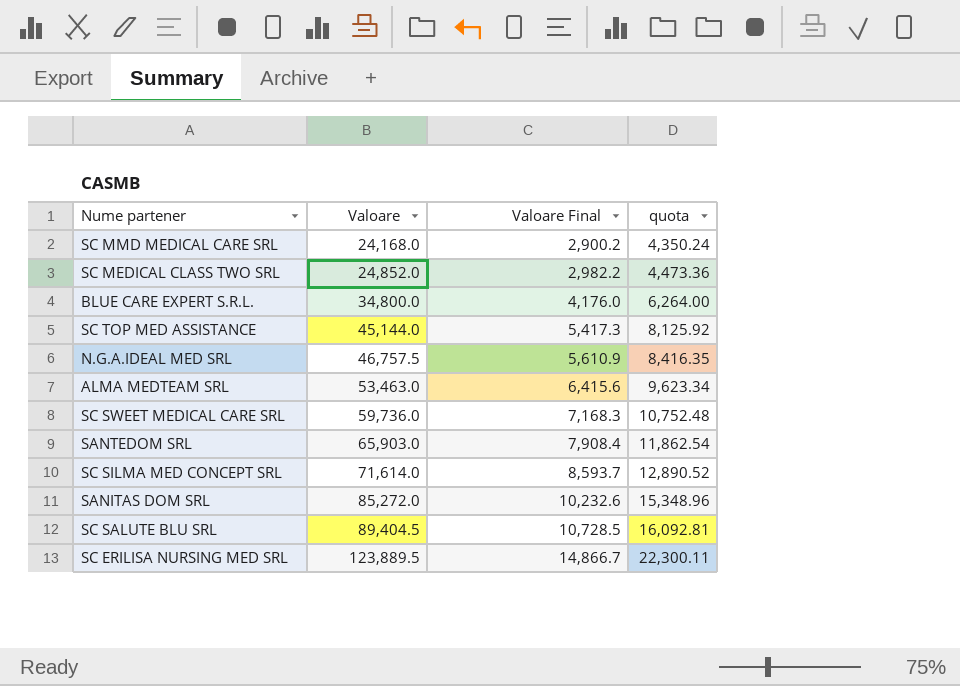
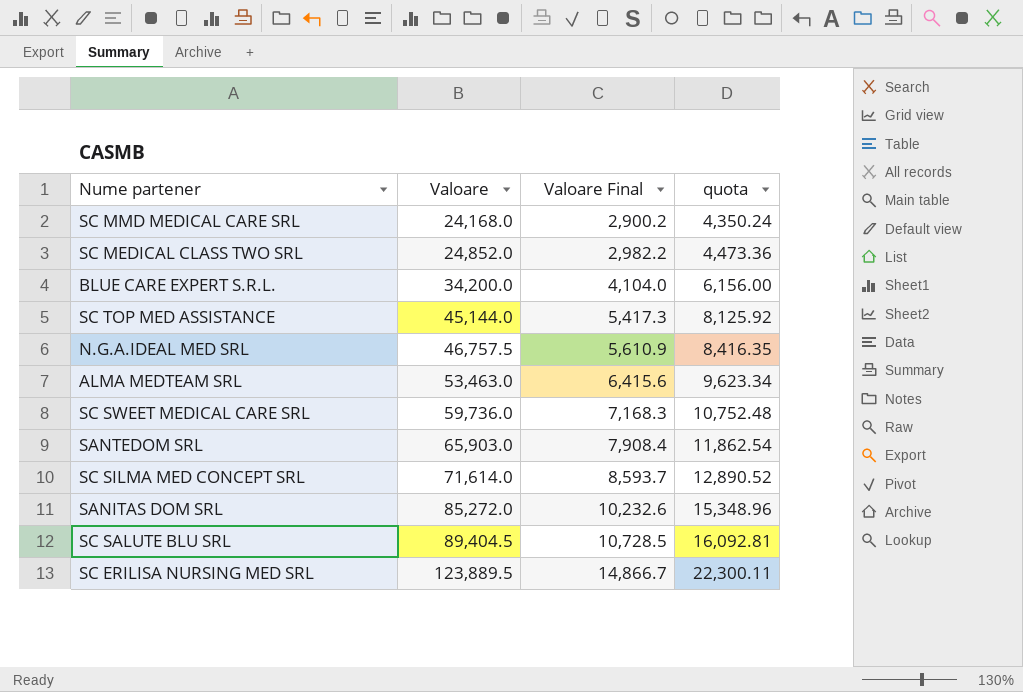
BLUE CARE EXPERT S.R.L. | Valoare: 34,800.0 -> 34,200.0
BLUE CARE EXPERT S.R.L. | Valoare Final: 4,176.0 -> 4,104.0
BLUE CARE EXPERT S.R.L. | quota: 6,264.00 -> 6,156.00

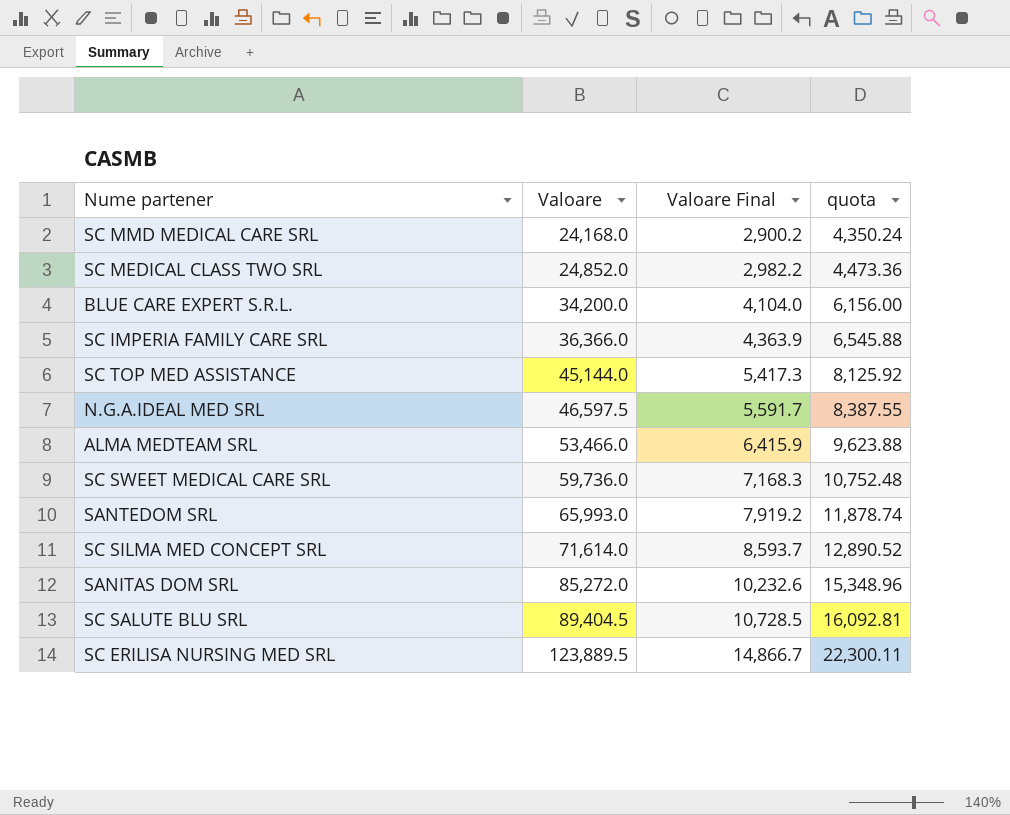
row SC IMPERIA FAMILY CARE SRL: none -> 36,366.0 | 4,363.9 | 6,545.88
N.G.A.IDEAL MED SRL | Valoare: 46,757.5 -> 46,597.5
N.G.A.IDEAL MED SRL | Valoare Final: 5,610.9 -> 5,591.7
N.G.A.IDEAL MED SRL | quota: 8,416.35 -> 8,387.55
ALMA MEDTEAM SRL | Valoare: 53,463.0 -> 53,466.0
ALMA MEDTEAM SRL | Valoare Final: 6,415.6 -> 6,415.9
ALMA MEDTEAM SRL | quota: 9,623.34 -> 9,623.88
SANTEDOM SRL | Valoare: 65,903.0 -> 65,993.0
SANTEDOM SRL | Valoare Final: 7,908.4 -> 7,919.2
SANTEDOM SRL | quota: 11,862.54 -> 11,878.74

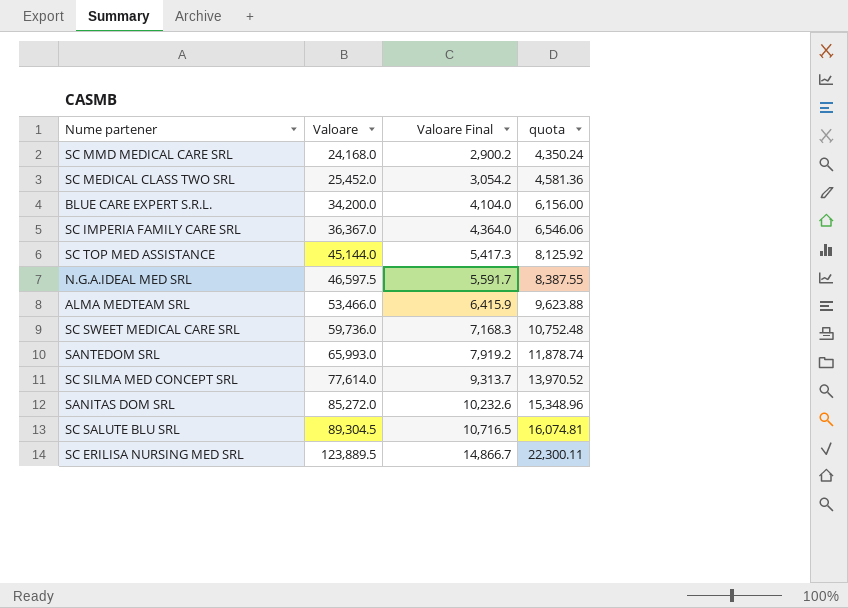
SC MEDICAL CLASS TWO SRL | Valoare: 24,852.0 -> 25,452.0
SC MEDICAL CLASS TWO SRL | Valoare Final: 2,982.2 -> 3,054.2
SC MEDICAL CLASS TWO SRL | quota: 4,473.36 -> 4,581.36
SC IMPERIA FAMILY CARE SRL | Valoare: 36,366.0 -> 36,367.0
SC IMPERIA FAMILY CARE SRL | Valoare Final: 4,363.9 -> 4,364.0
SC IMPERIA FAMILY CARE SRL | quota: 6,545.88 -> 6,546.06
SC SILMA MED CONCEPT SRL | Valoare: 71,614.0 -> 77,614.0
SC SILMA MED CONCEPT SRL | Valoare Final: 8,593.7 -> 9,313.7
SC SILMA MED CONCEPT SRL | quota: 12,890.52 -> 13,970.52
SC SALUTE BLU SRL | Valoare: 89,404.5 -> 89,304.5
SC SALUTE BLU SRL | Valoare Final: 10,728.5 -> 10,716.5
SC SALUTE BLU SRL | quota: 16,092.81 -> 16,074.81

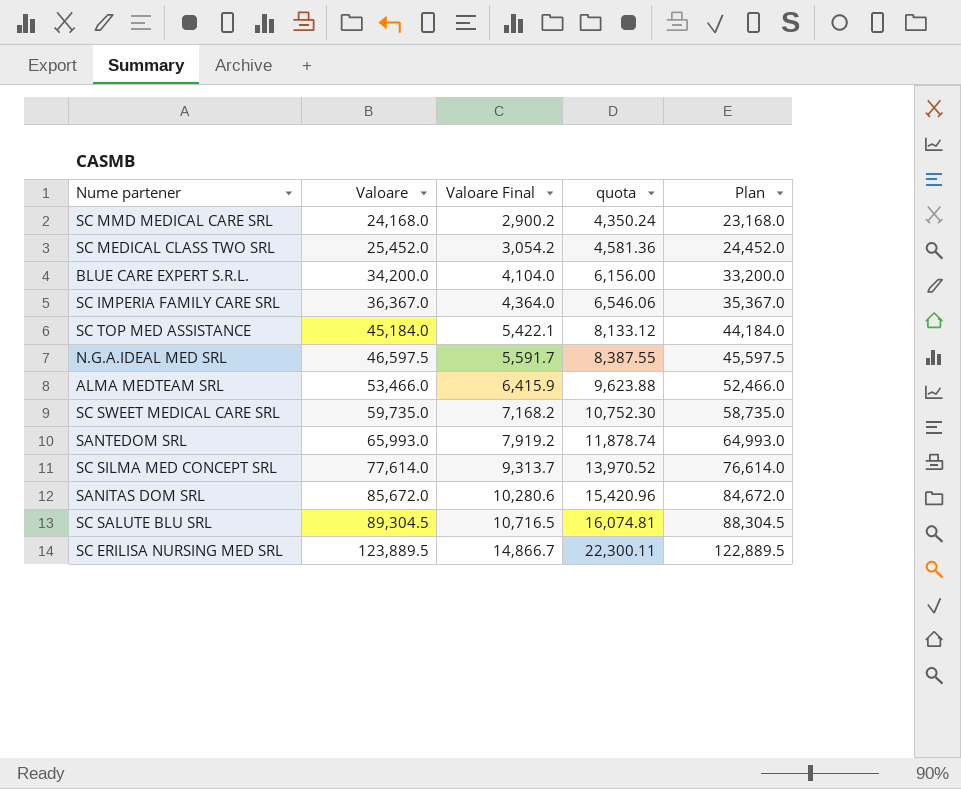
column Plan | formula: none -> [Valoare] - 1000
SC TOP MED ASSISTANCE | Valoare: 45,144.0 -> 45,184.0
SC TOP MED ASSISTANCE | Valoare Final: 5,417.3 -> 5,422.1
SC TOP MED ASSISTANCE | quota: 8,125.92 -> 8,133.12
SC SWEET MEDICAL CARE SRL | Valoare: 59,736.0 -> 59,735.0
SC SWEET MEDICAL CARE SRL | Valoare Final: 7,168.3 -> 7,168.2
SC SWEET MEDICAL CARE SRL | quota: 10,752.48 -> 10,752.30
SANITAS DOM SRL | Valoare: 85,272.0 -> 85,672.0
SANITAS DOM SRL | Valoare Final: 10,232.6 -> 10,280.6
SANITAS DOM SRL | quota: 15,348.96 -> 15,420.96

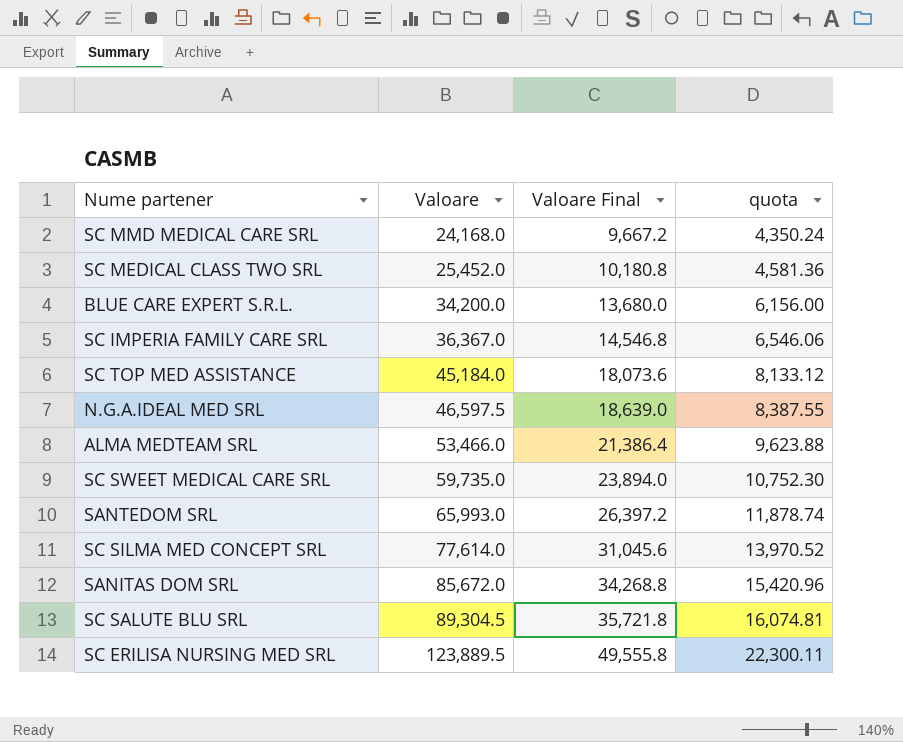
column Plan | formula: [Valoare] - 1000 -> none
column Valoare Final | formula: [Valoare] * 0.12 -> [Valoare] * 0.4

